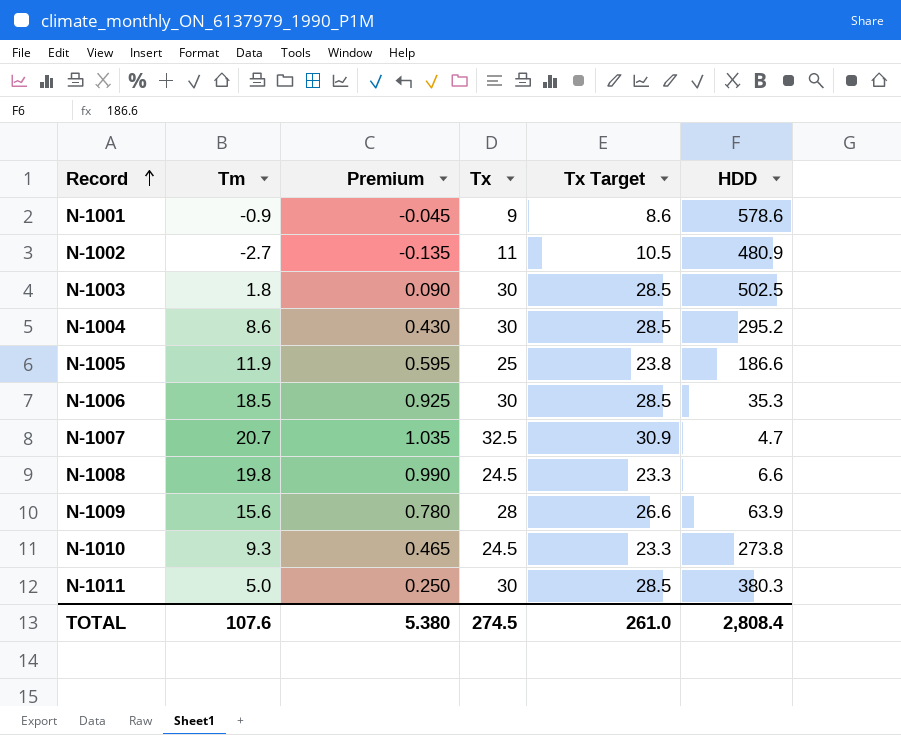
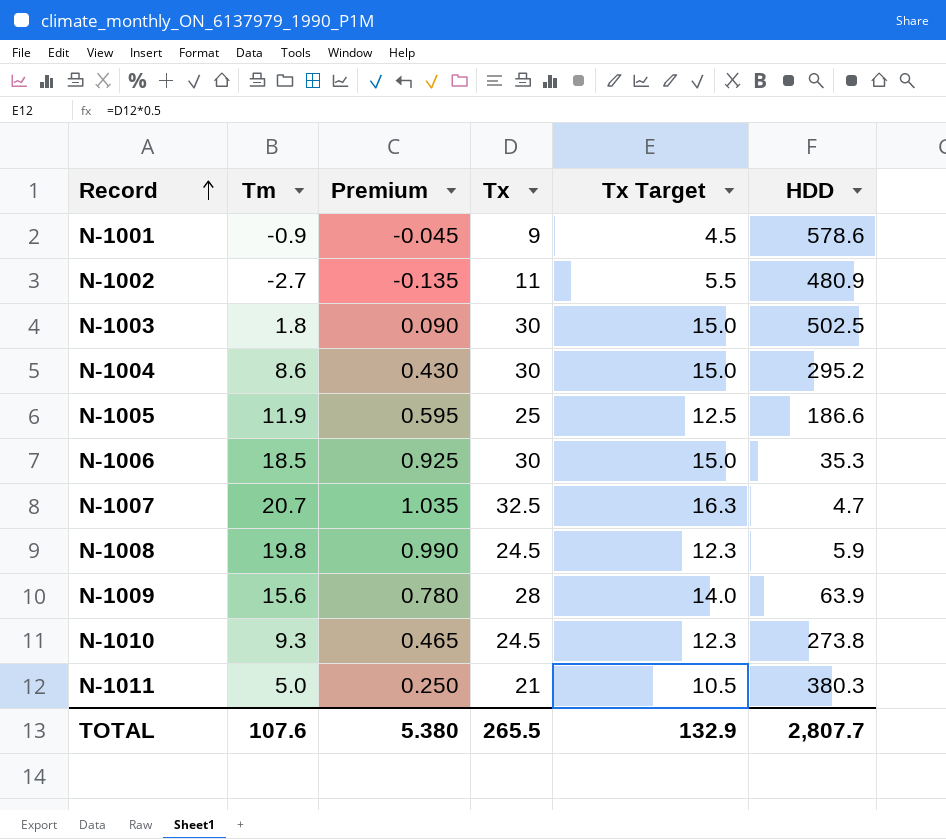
column Tx Target | formula: [Tx] * 0.95 -> [Tx] * 0.5
N-1008 | HDD: 6.6 -> 5.9
N-1011 | Tx: 30 -> 21
TOTAL | Tx: 274.5 -> 265.5
TOTAL | Tx Target: 261.0 -> 132.9
TOTAL | HDD: 2,808.4 -> 2,807.7

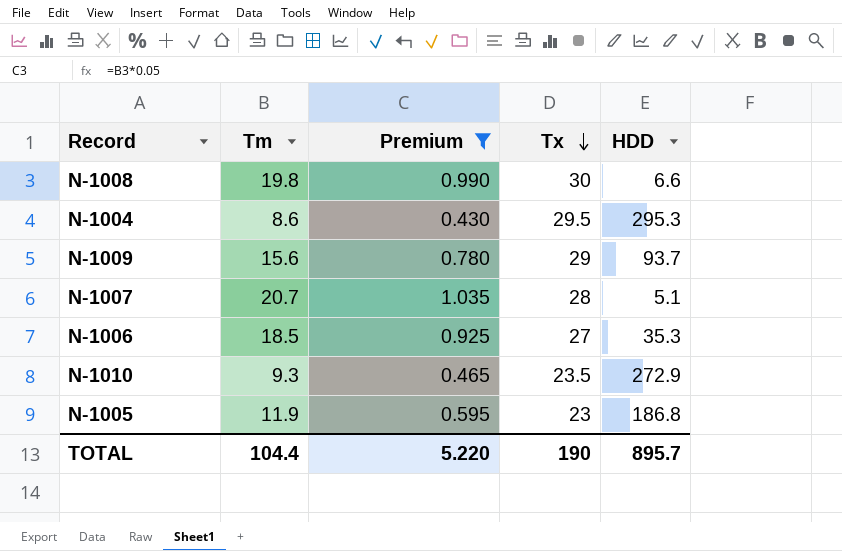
filter: none -> Premium >= 0.430
row order: Record ascending -> Tx descending
column Tx Target | formula: [Tx] * 0.5 -> none
N-1008 | Tx: 24.5 -> 30
N-1008 | HDD: 5.9 -> 6.6
N-1004 | Tx: 30 -> 29.5
N-1004 | HDD: 295.2 -> 295.3
N-1009 | Tx: 28 -> 29
N-1009 | HDD: 63.9 -> 93.7
N-1007 | Tx: 32.5 -> 28
N-1007 | HDD: 4.7 -> 5.1
N-1006 | Tx: 30 -> 27
N-1010 | Tx: 24.5 -> 23.5
N-1010 | HDD: 273.8 -> 272.9
N-1005 | Tx: 25 -> 23
N-1005 | HDD: 186.6 -> 186.8
TOTAL | Tm: 107.6 -> 104.4
TOTAL | Premium: 5.380 -> 5.220
TOTAL | Tx: 265.5 -> 190
TOTAL | HDD: 2,807.7 -> 895.7

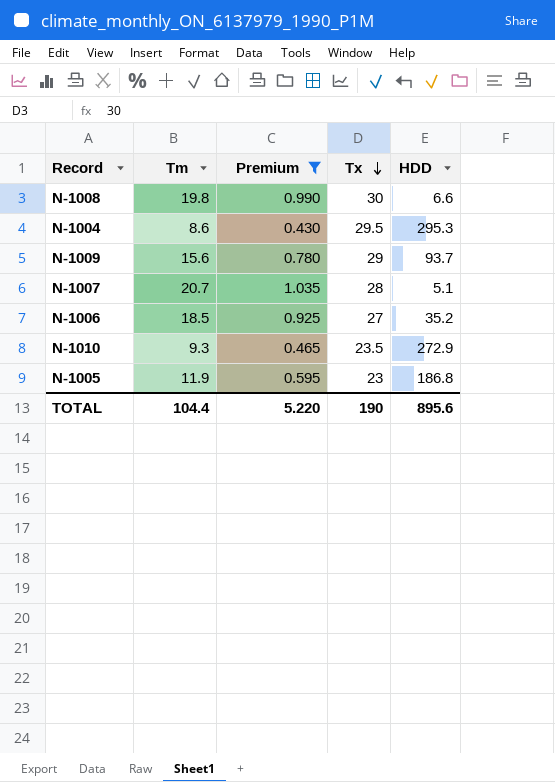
N-1006 | HDD: 35.3 -> 35.2
TOTAL | HDD: 895.7 -> 895.6

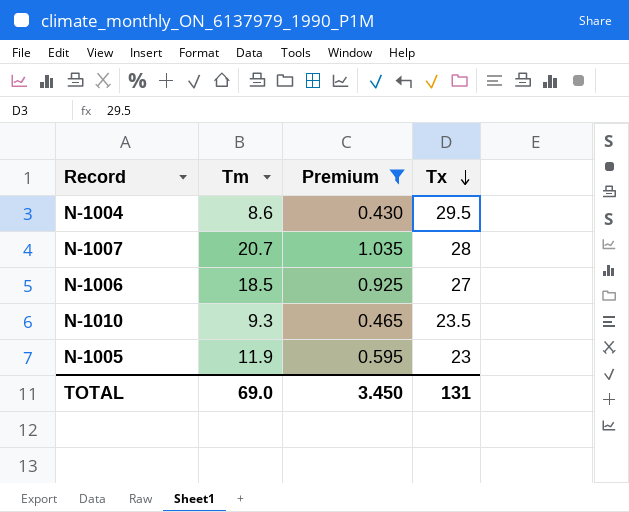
column HDD | position: 5 -> none
row N-1008: 19.8 | 0.990 | 30 | 6.6 -> none
row N-1009: 15.6 | 0.780 | 29 | 93.7 -> none
TOTAL | Tm: 104.4 -> 69.0
TOTAL | Premium: 5.220 -> 3.450
TOTAL | Tx: 190 -> 131

